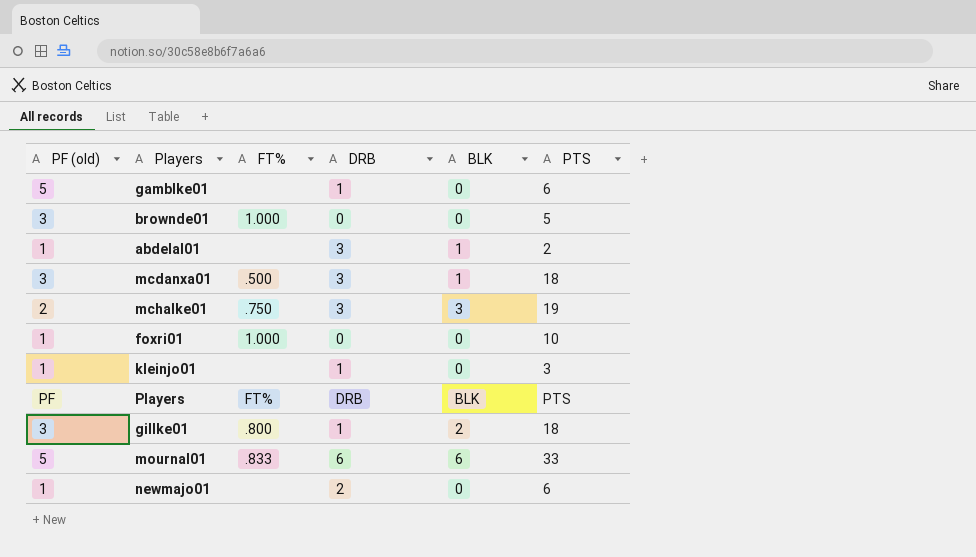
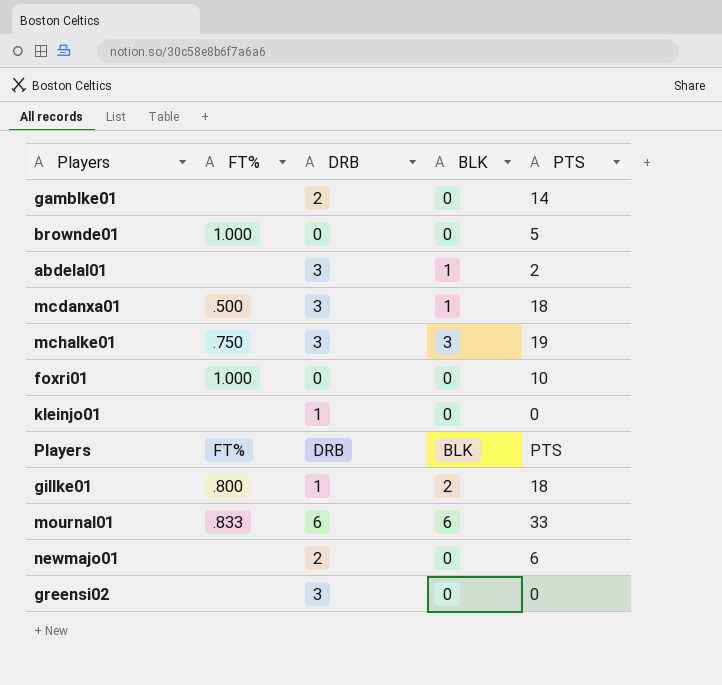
column PF (old) | position: 1 -> none
gamblke01 | DRB: 1 -> 2
gamblke01 | PTS: 6 -> 14
kleinjo01 | PTS: 3 -> 0
row greensi02: none -> none | 3 | 0 | 0

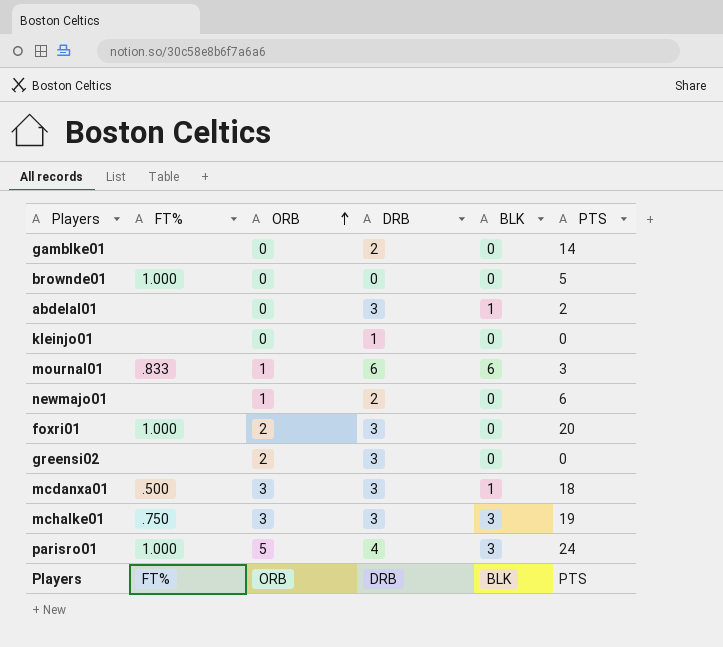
row order: none -> ORB ascending
column ORB | position: none -> 3
row gillke01: .800 | 1 | 2 | 18 -> none
mournal01 | PTS: 33 -> 3
foxri01 | DRB: 0 -> 3
foxri01 | PTS: 10 -> 20
row parisro01: none -> 1.000 | 5 | 4 | 3 | 24

